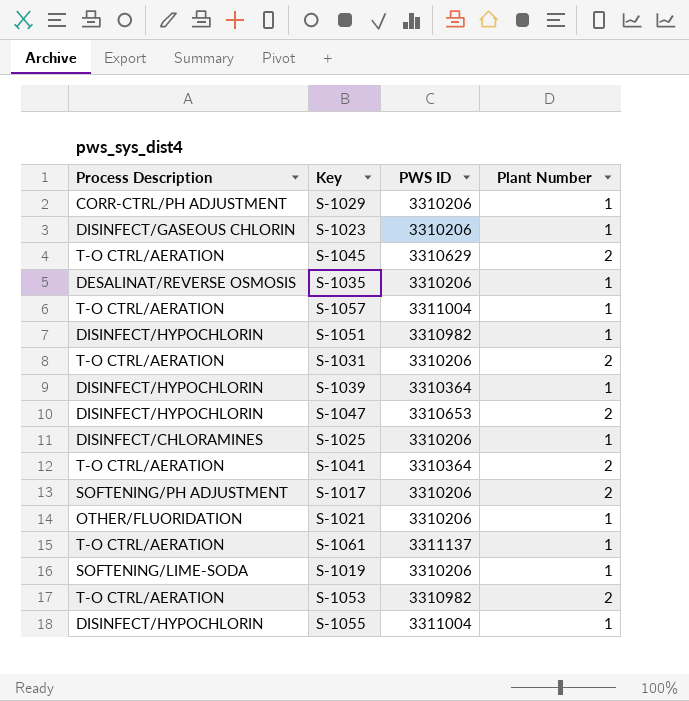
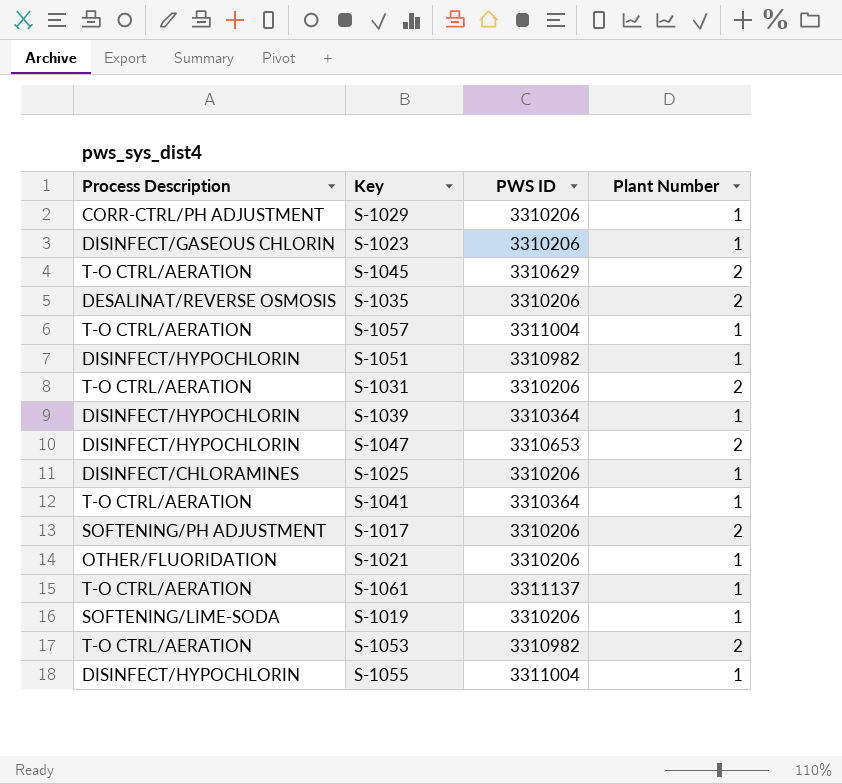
S-1035 | Plant Number: 1 -> 2
S-1041 | Plant Number: 2 -> 1

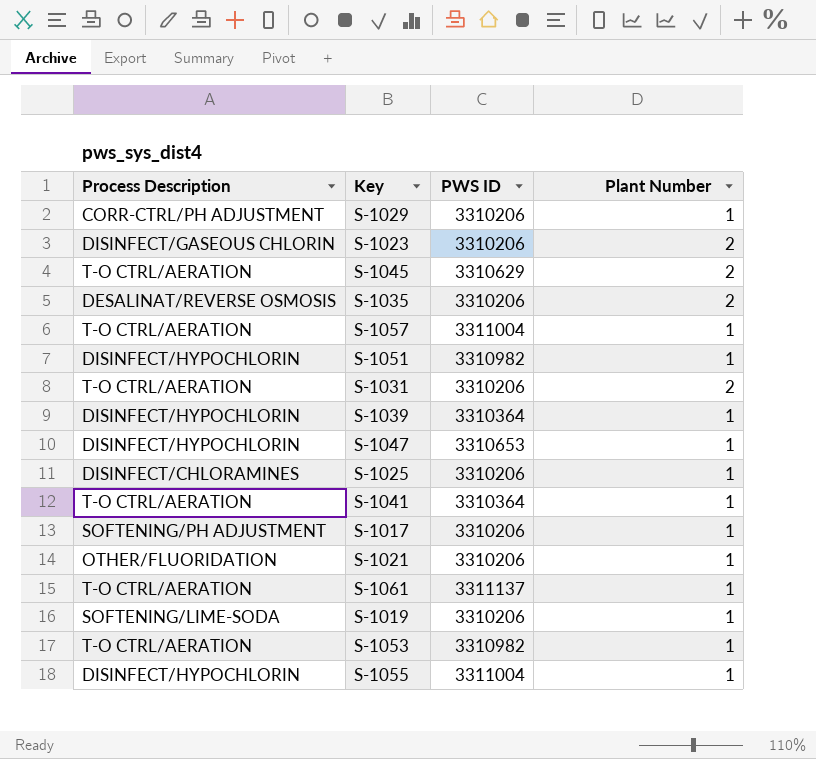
S-1023 | Plant Number: 1 -> 2
S-1047 | Plant Number: 2 -> 1
S-1017 | Plant Number: 2 -> 1
S-1053 | Plant Number: 2 -> 1

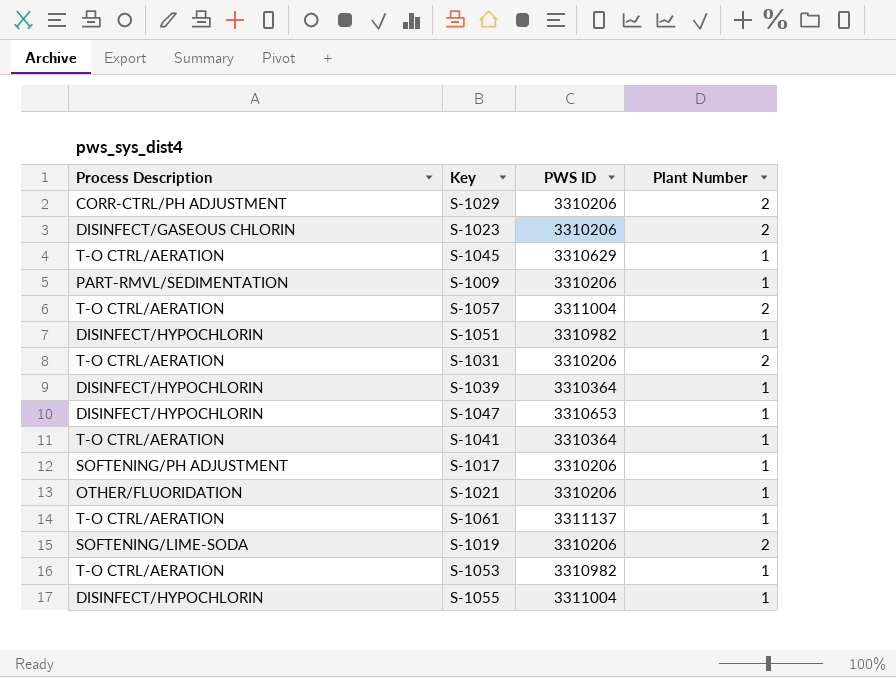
row S-1035: DESALINAT/REVERSE OSMOSIS | 3310206 | 2 -> none
row S-1025: DISINFECT/CHLORAMINES | 3310206 | 1 -> none
S-1029 | Plant Number: 1 -> 2
S-1045 | Plant Number: 2 -> 1
row S-1009: none -> PART-RMVL/SEDIMENTATION | 3310206 | 1
S-1057 | Plant Number: 1 -> 2
S-1019 | Plant Number: 1 -> 2

